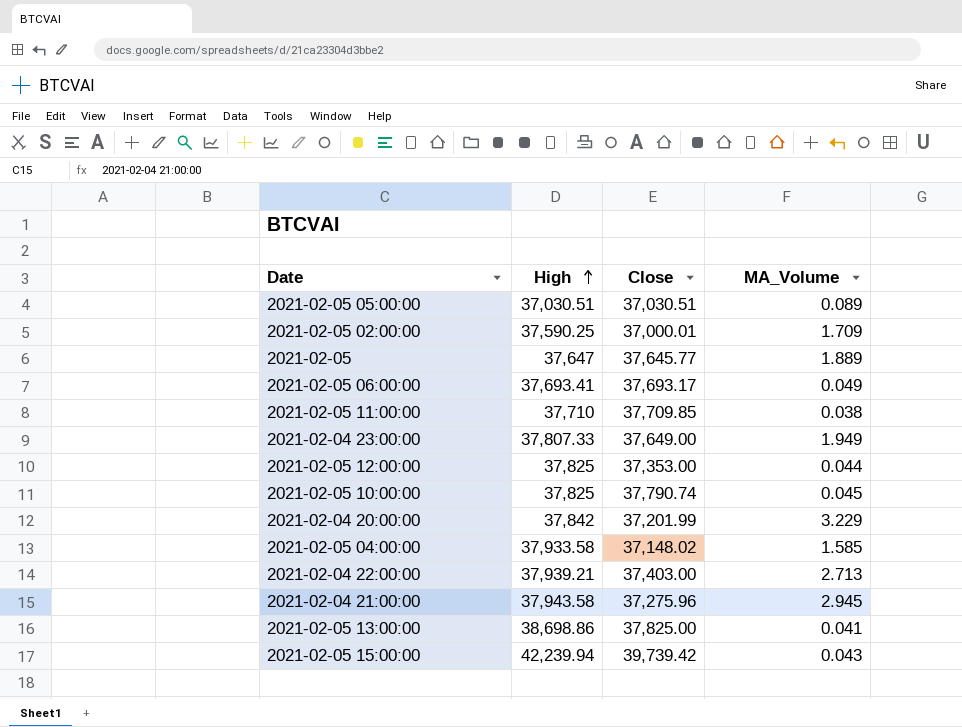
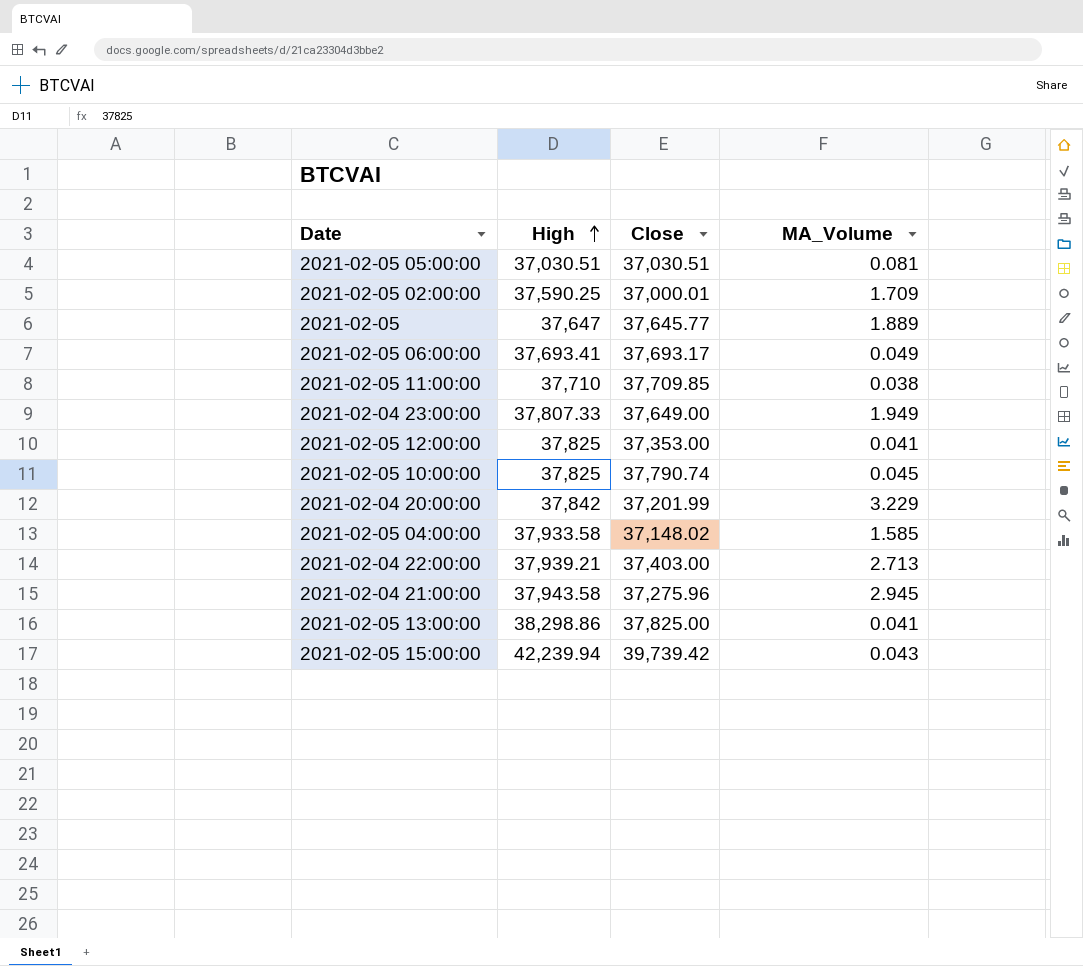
2021-02-05 05:00:00 | MA_Volume: 0.089 -> 0.081
2021-02-05 12:00:00 | MA_Volume: 0.044 -> 0.041
2021-02-05 13:00:00 | High: 38,698.86 -> 38,298.86

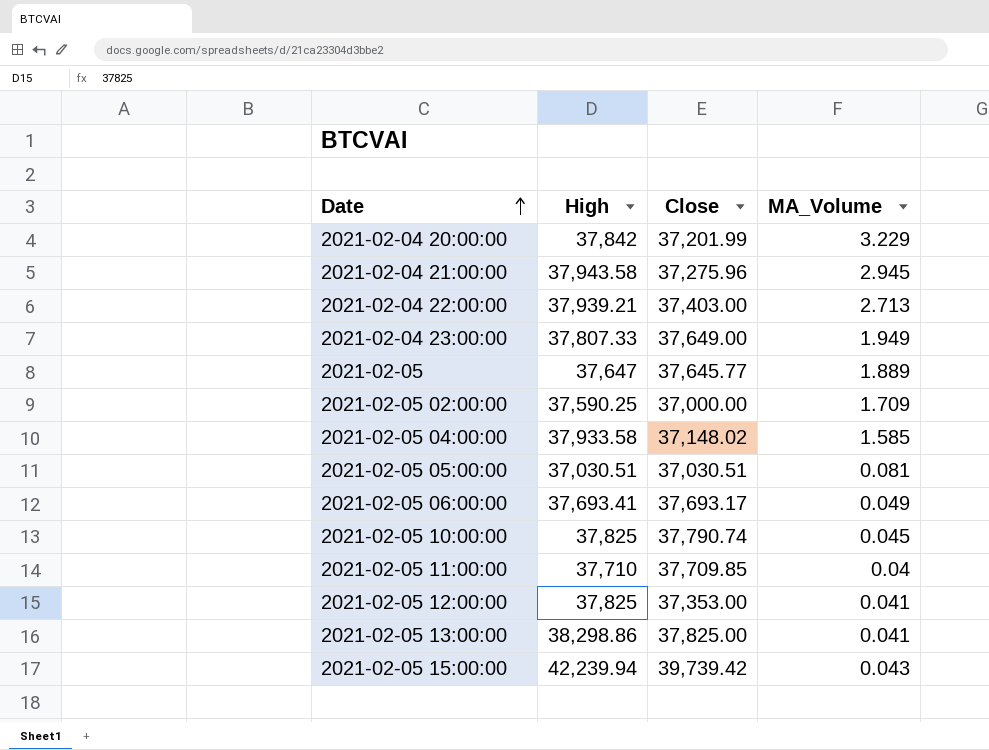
row order: High ascending -> Date ascending
2021-02-05 02:00:00 | Close: 37,000.01 -> 37,000.00
2021-02-05 11:00:00 | MA_Volume: 0.038 -> 0.04

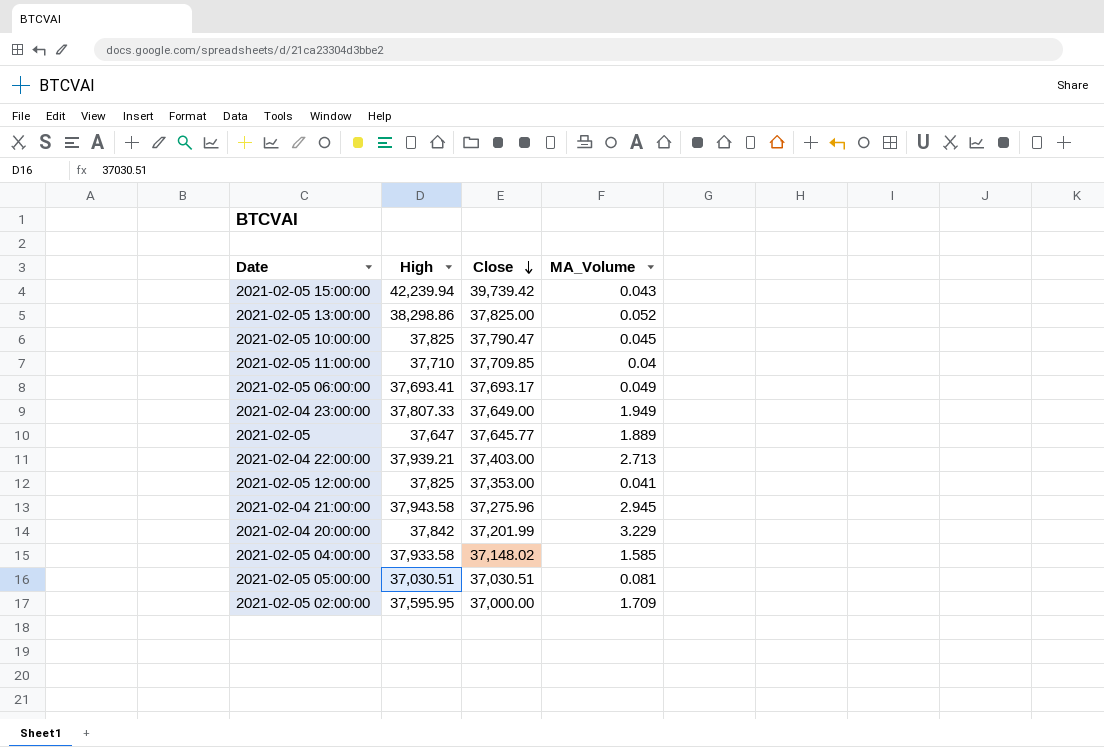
row order: Date ascending -> Close descending
2021-02-05 13:00:00 | MA_Volume: 0.041 -> 0.052
2021-02-05 10:00:00 | Close: 37,790.74 -> 37,790.47
2021-02-05 02:00:00 | High: 37,590.25 -> 37,595.95

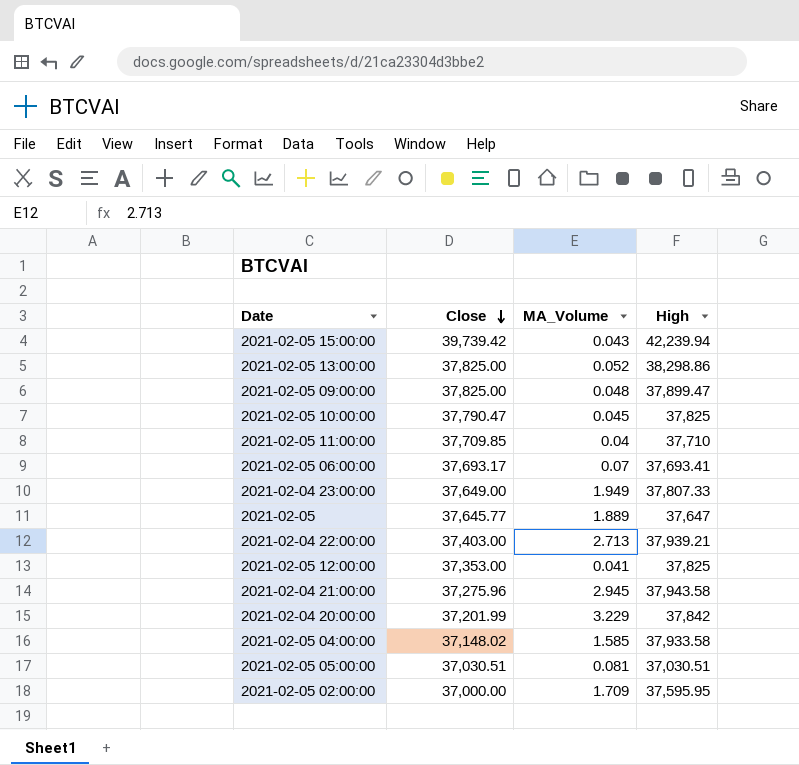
column High | position: 2 -> 4
row 2021-02-05 09:00:00: none -> 37,825.00 | 0.048 | 37,899.47
2021-02-05 06:00:00 | MA_Volume: 0.049 -> 0.07

